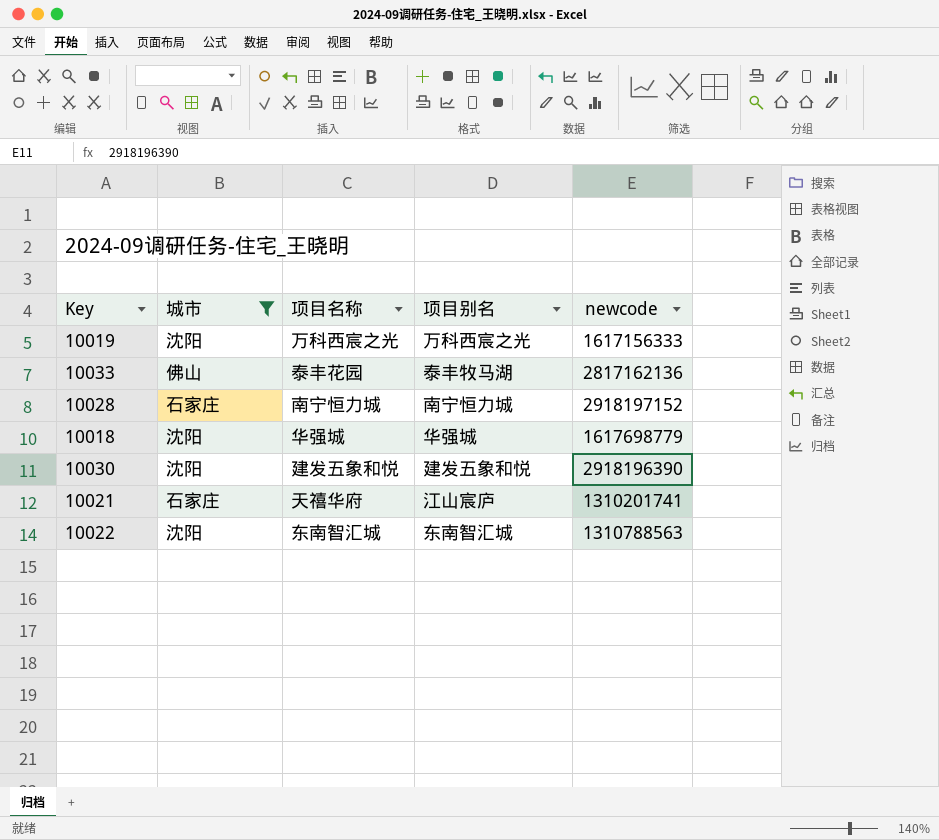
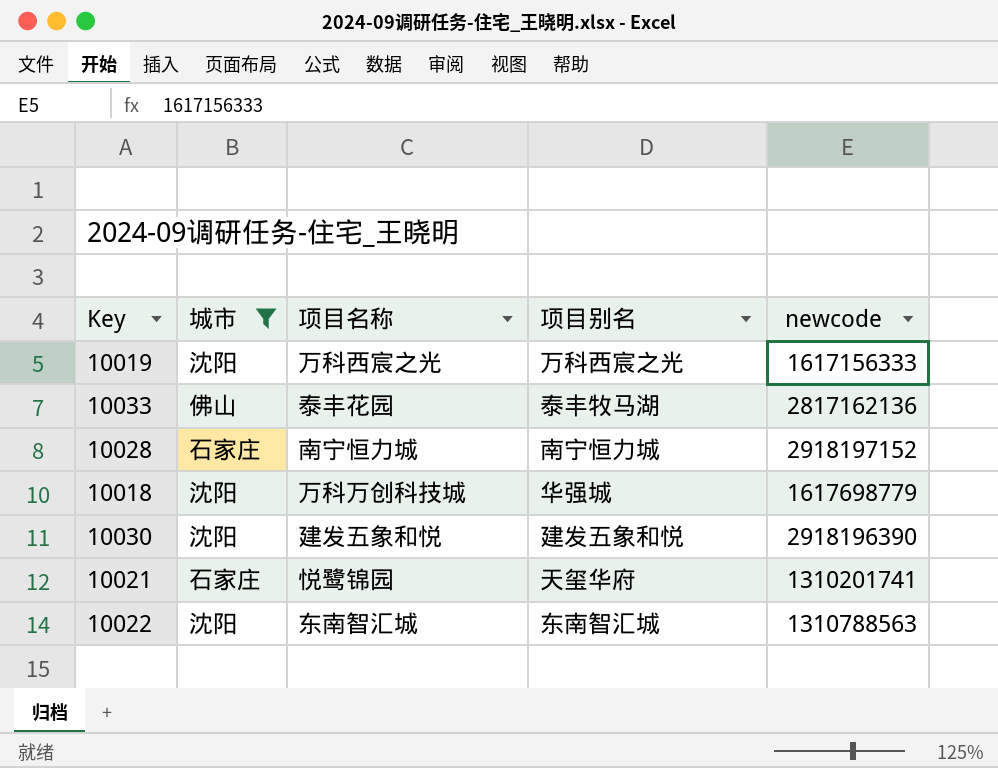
10018 | 项目名称: 华强城 -> 万科万创科技城
10021 | 项目名称: 天禧华府 -> 悦鹭锦园
10021 | 项目别名: 江山宸庐 -> 天玺华府

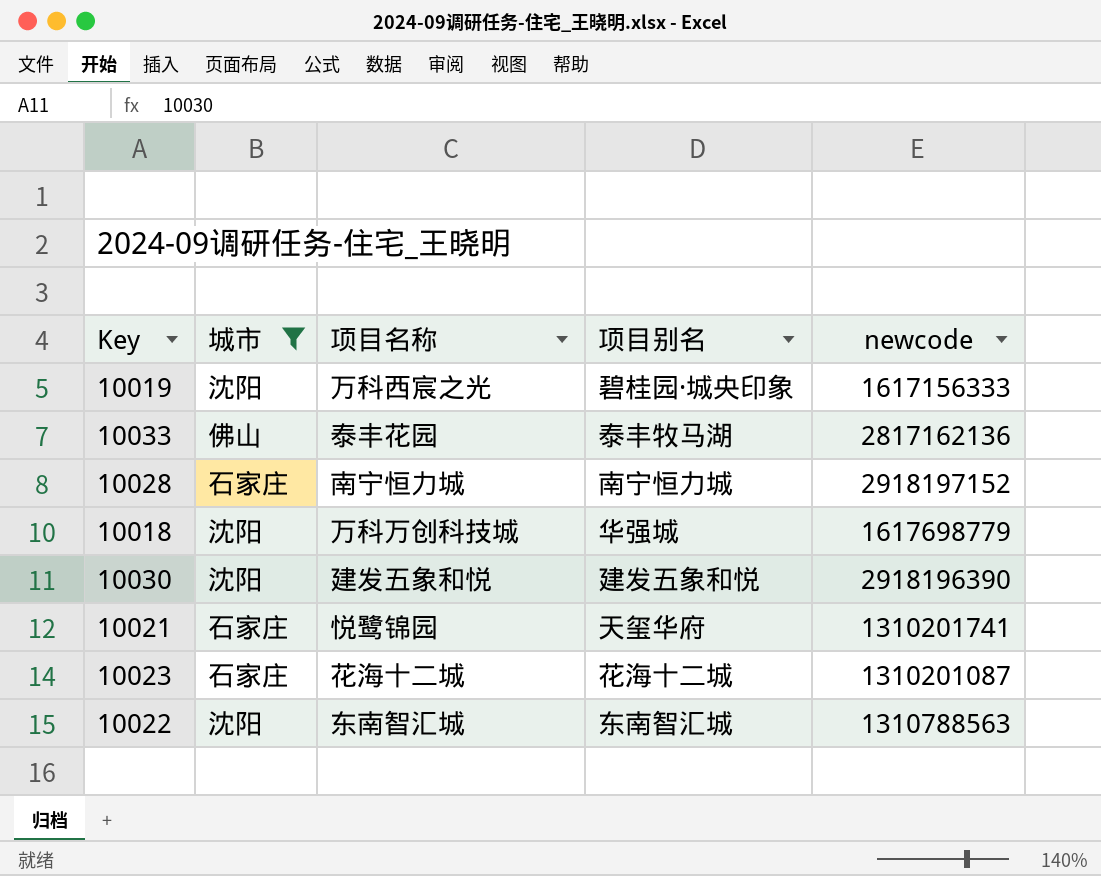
10019 | 项目别名: 万科西宸之光 -> 碧桂园·城央印象
row 10023: none -> 石家庄 | 花海十二城 | 花海十二城 | 1310201087

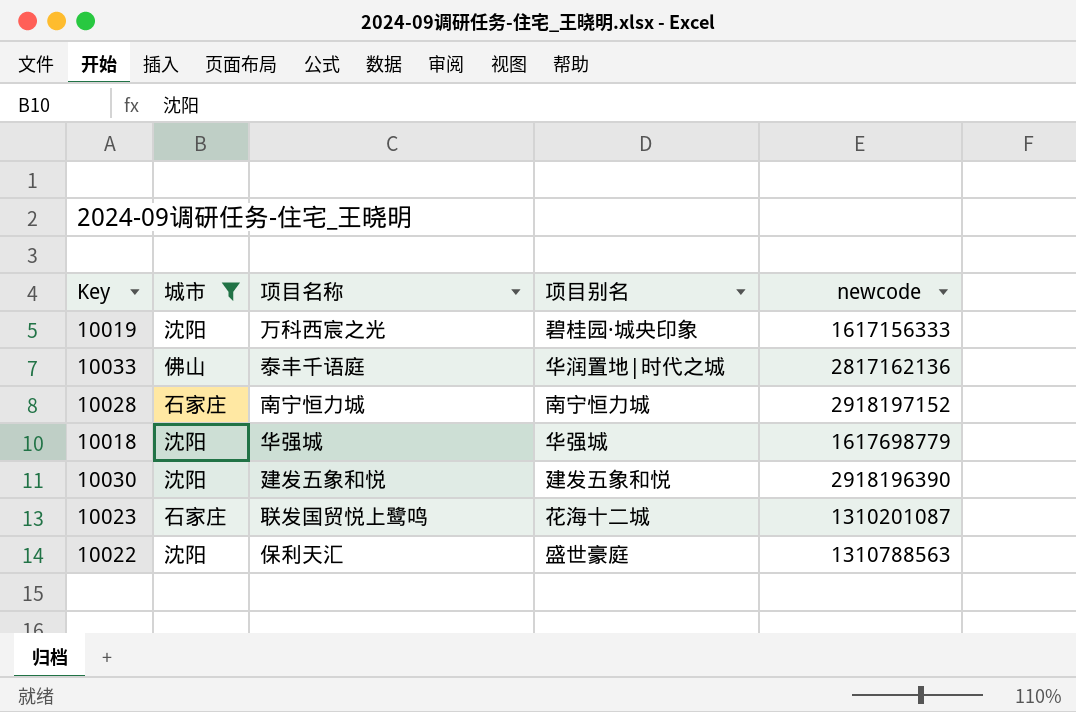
row 10021: 石家庄 | 悦鹭锦园 | 天玺华府 | 1310201741 -> none
10033 | 项目名称: 泰丰花园 -> 泰丰千语庭
10033 | 项目别名: 泰丰牧马湖 -> 华润置地|时代之城
10018 | 项目名称: 万科万创科技城 -> 华强城
10023 | 项目名称: 花海十二城 -> 联发国贸悦上鹭鸣
10022 | 项目名称: 东南智汇城 -> 保利天汇
10022 | 项目别名: 东南智汇城 -> 盛世豪庭

